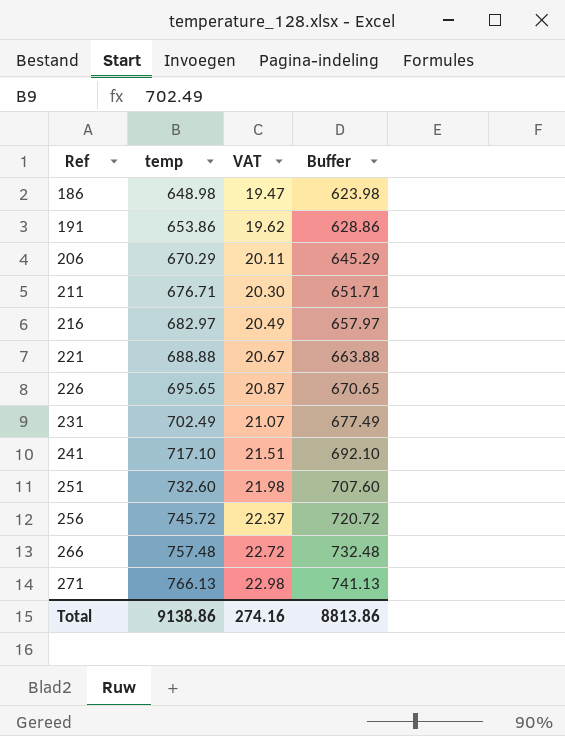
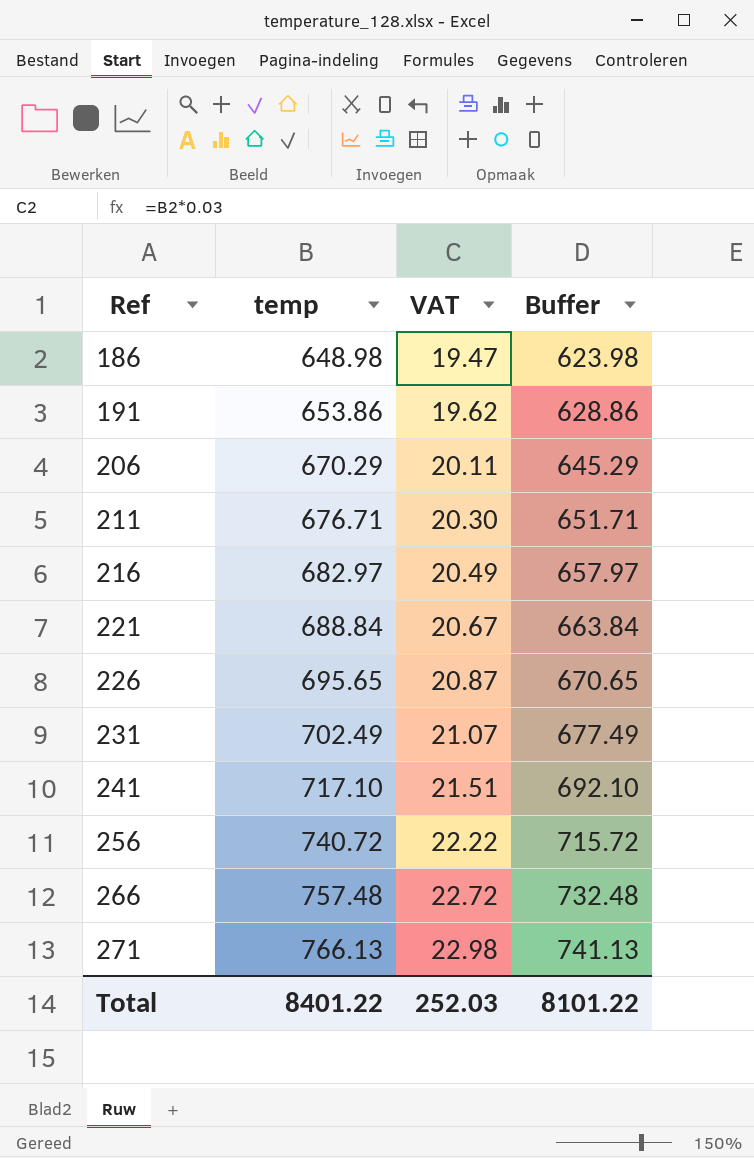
row 251: 732.60 | 21.98 | 707.60 -> none
221 | temp: 688.88 -> 688.84
221 | Buffer: 663.88 -> 663.84
256 | temp: 745.72 -> 740.72
256 | VAT: 22.37 -> 22.22
256 | Buffer: 720.72 -> 715.72
Total | temp: 9138.86 -> 8401.22
Total | VAT: 274.16 -> 252.03
Total | Buffer: 8813.86 -> 8101.22

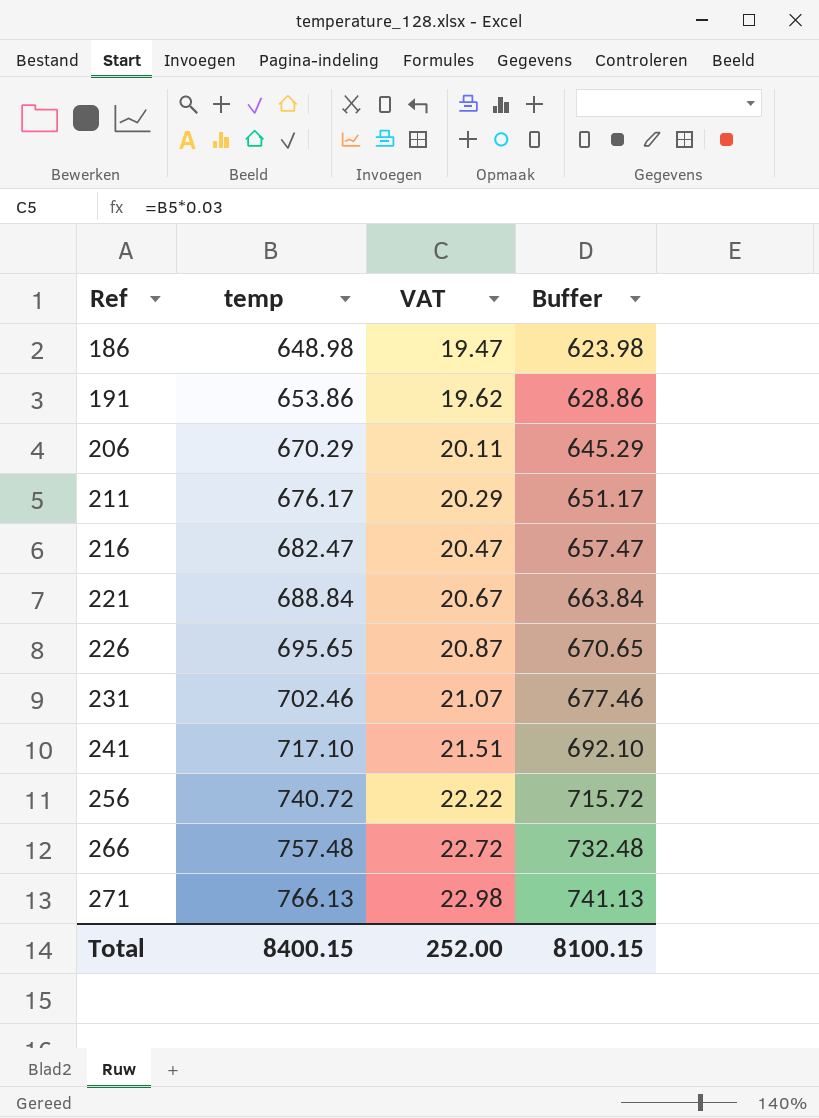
211 | temp: 676.71 -> 676.17
211 | VAT: 20.30 -> 20.29
211 | Buffer: 651.71 -> 651.17
216 | temp: 682.97 -> 682.47
216 | VAT: 20.49 -> 20.47
216 | Buffer: 657.97 -> 657.47
231 | temp: 702.49 -> 702.46
231 | Buffer: 677.49 -> 677.46
Total | temp: 8401.22 -> 8400.15
Total | VAT: 252.03 -> 252.00
Total | Buffer: 8101.22 -> 8100.15

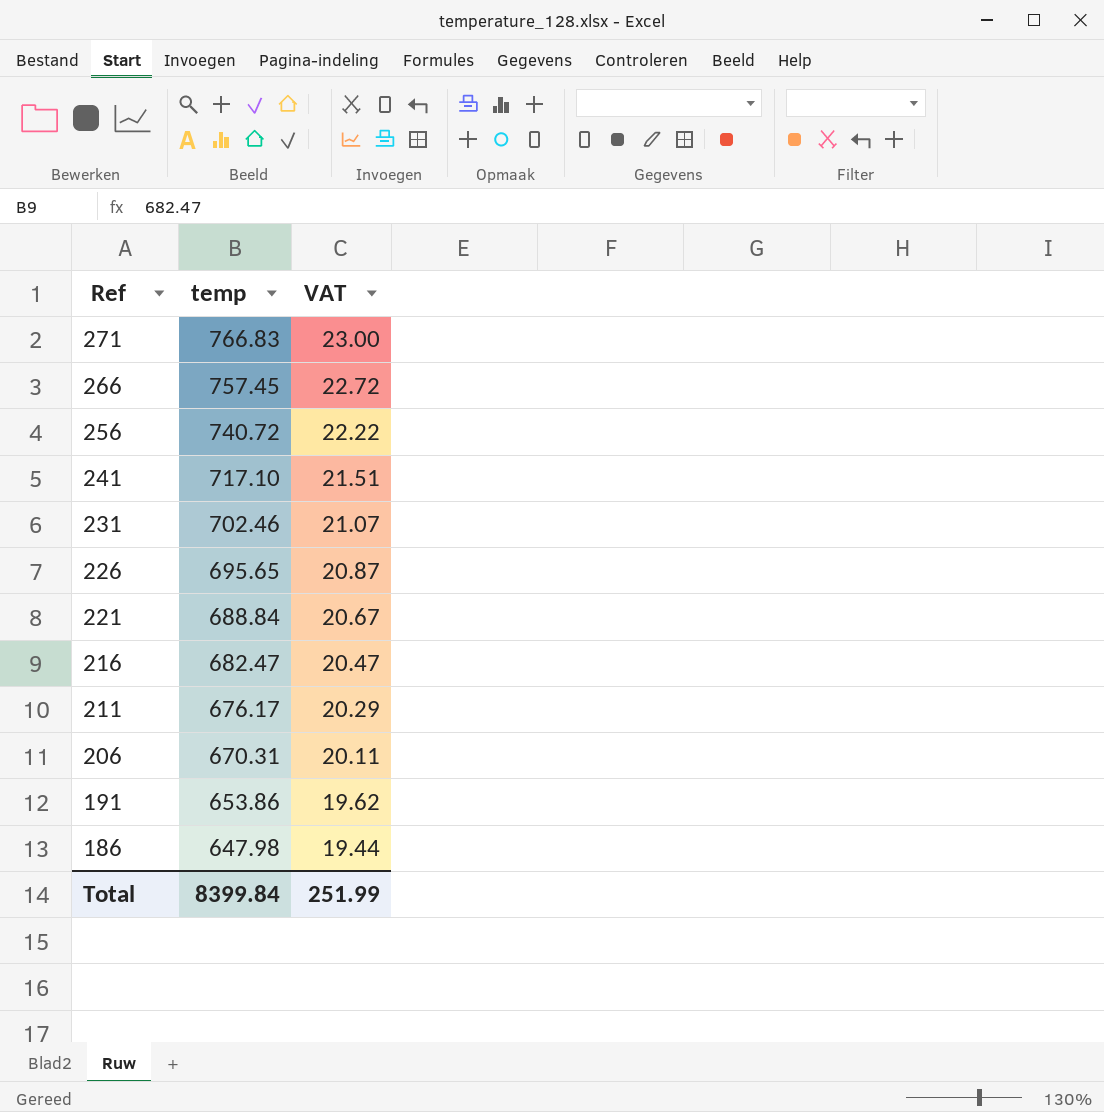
row order: Ref ascending -> Ref descending
column Buffer | formula: [temp] - 25 -> none
271 | temp: 766.13 -> 766.83
271 | VAT: 22.98 -> 23.00
266 | temp: 757.48 -> 757.45
206 | temp: 670.29 -> 670.31
186 | temp: 648.98 -> 647.98
186 | VAT: 19.47 -> 19.44
Total | temp: 8400.15 -> 8399.84
Total | VAT: 252.00 -> 251.99

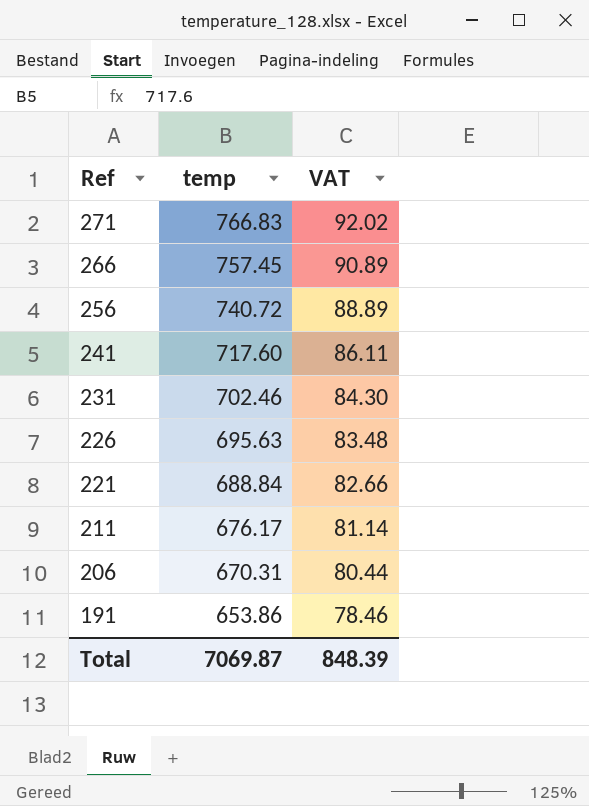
column VAT | formula: [temp] * 0.03 -> [temp] * 0.12
row 216: 682.47 | 20.47 -> none
row 186: 647.98 | 19.44 -> none
241 | temp: 717.10 -> 717.60
226 | temp: 695.65 -> 695.63
Total | temp: 8399.84 -> 7069.87
Total | VAT: 251.99 -> 848.39

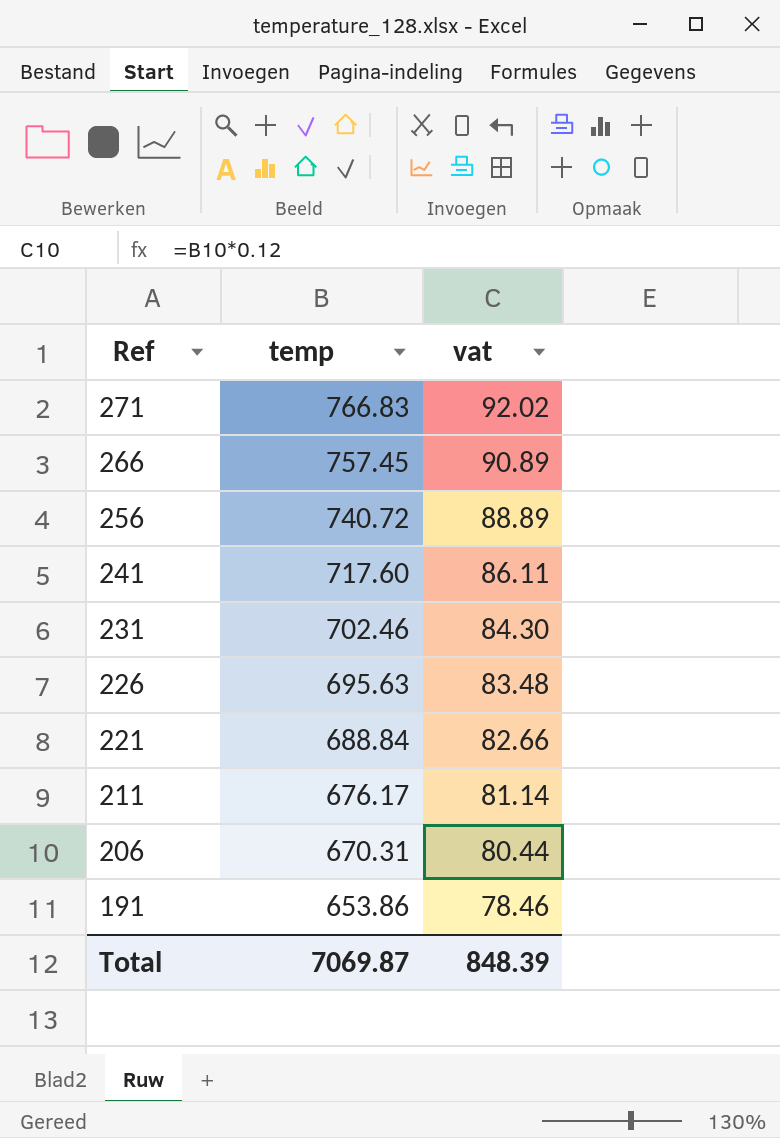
column name: VAT -> vat

